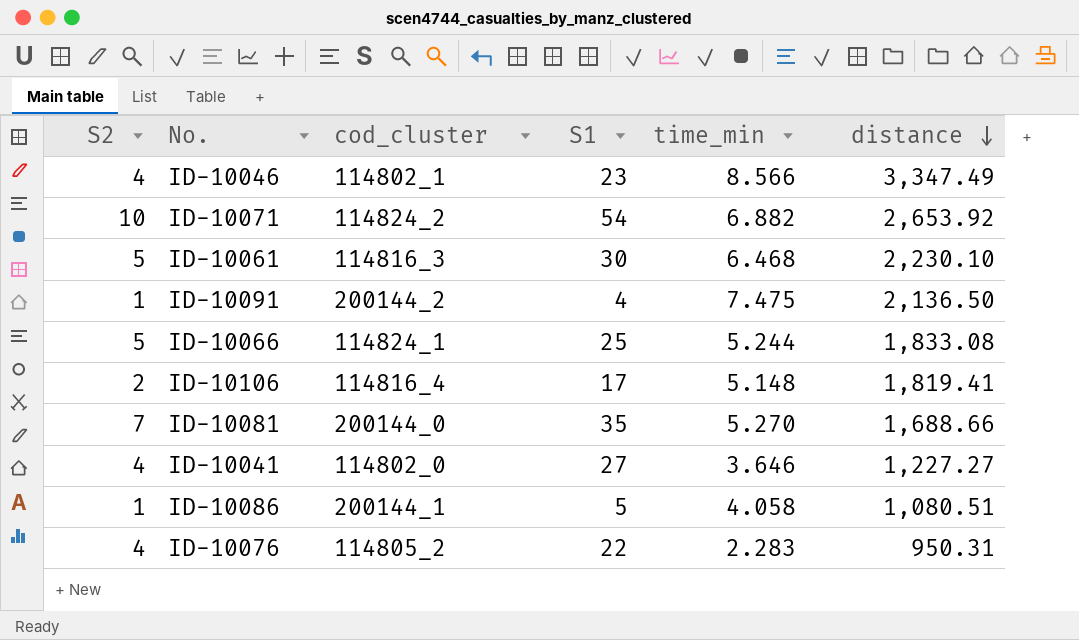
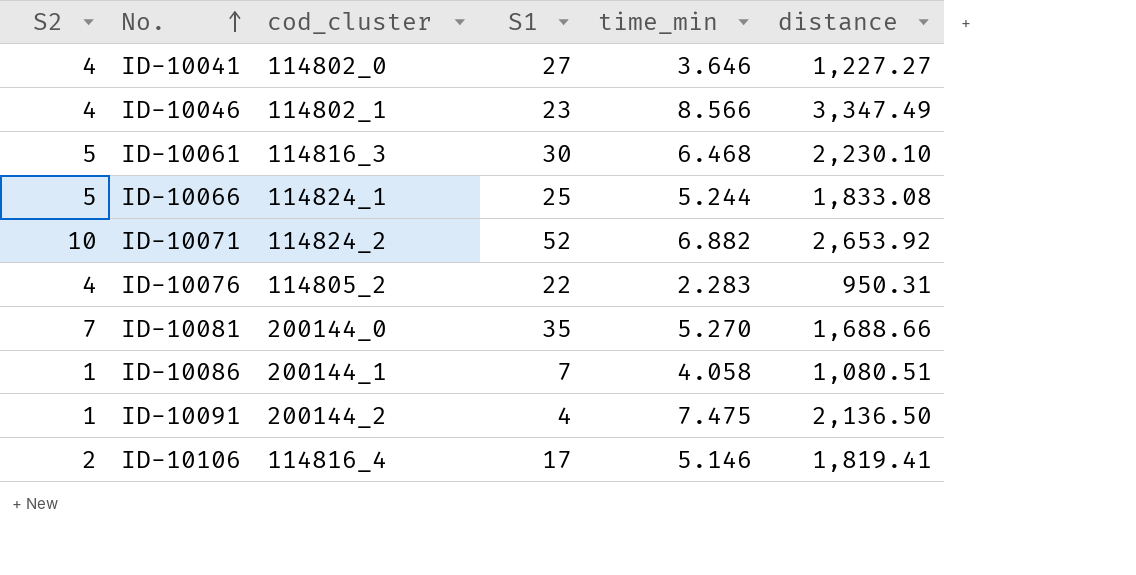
row order: distance descending -> No. ascending
ID-10071 | S1: 54 -> 52
ID-10086 | S1: 5 -> 7
ID-10106 | time_min: 5.148 -> 5.146

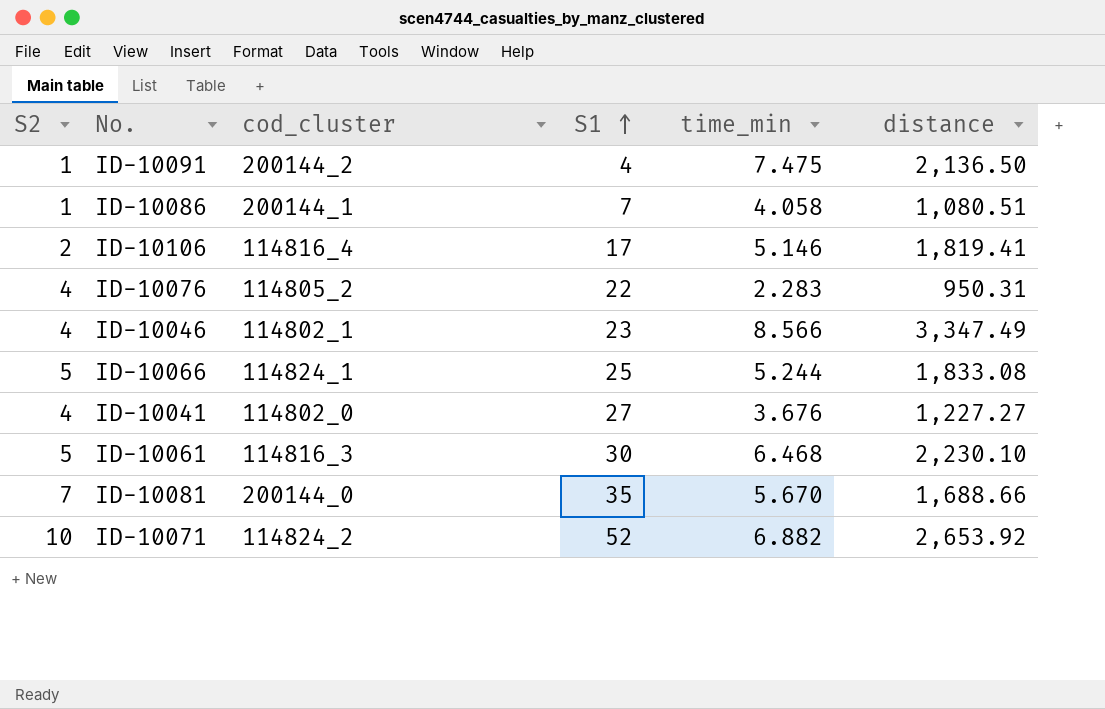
row order: No. ascending -> S1 ascending
ID-10041 | time_min: 3.646 -> 3.676
ID-10081 | time_min: 5.270 -> 5.670

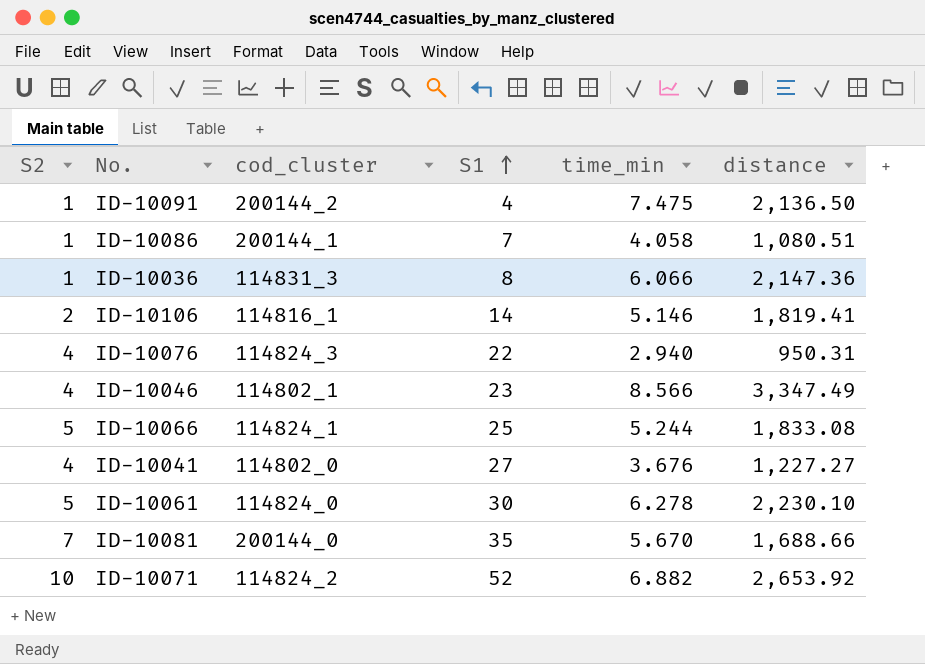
row ID-10036: none -> 1 | 114831_3 | 8 | 6.066 | 2,147.36
ID-10106 | cod_cluster: 114816_4 -> 114816_1
ID-10106 | S1: 17 -> 14
ID-10076 | cod_cluster: 114805_2 -> 114824_3
ID-10076 | time_min: 2.283 -> 2.940
ID-10061 | cod_cluster: 114816_3 -> 114824_0
ID-10061 | time_min: 6.468 -> 6.278

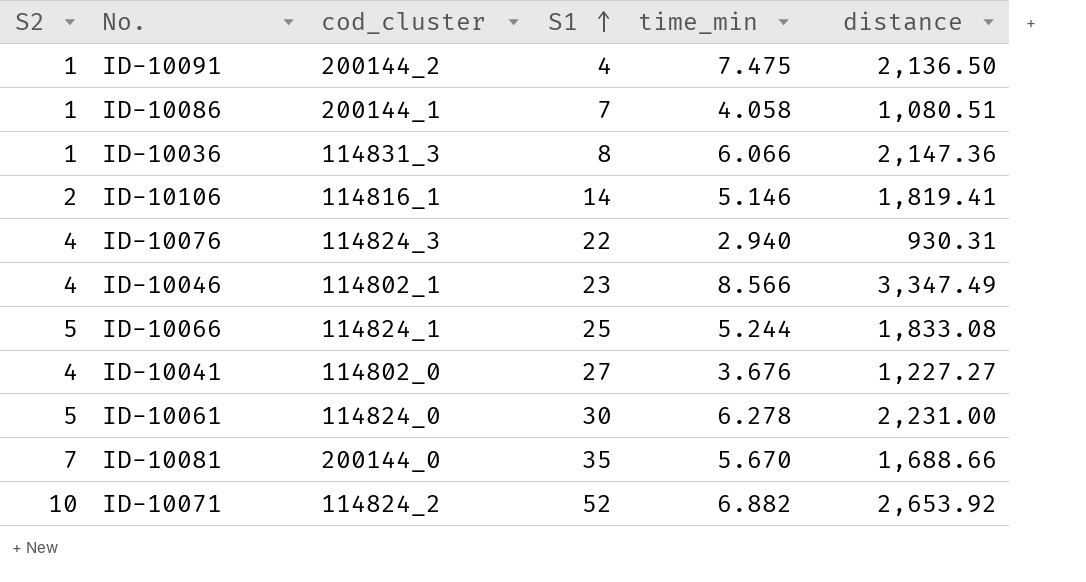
ID-10076 | distance: 950.31 -> 930.31
ID-10061 | distance: 2,230.10 -> 2,231.00

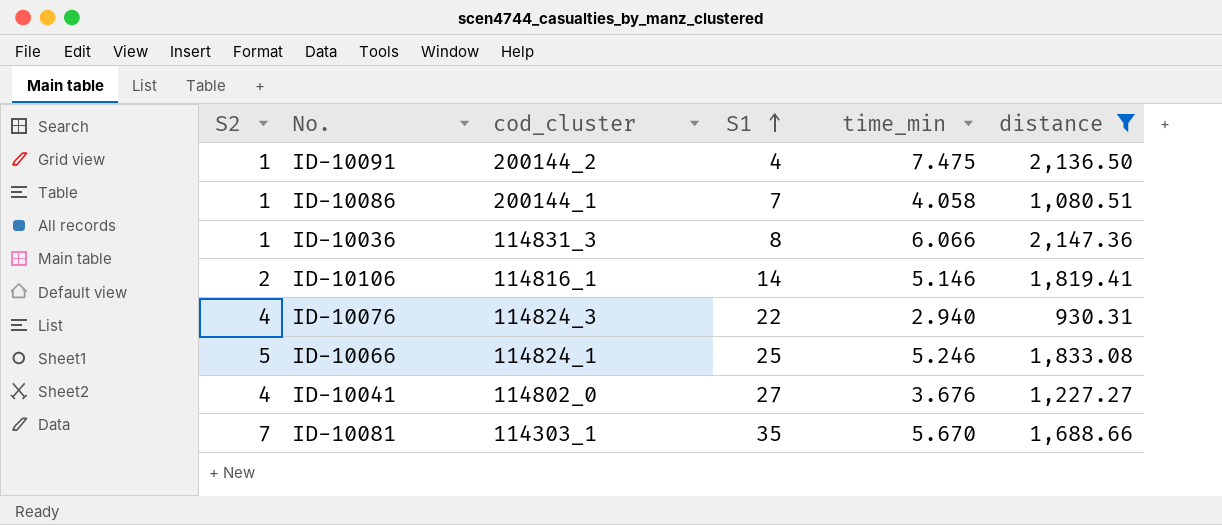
filter: none -> distance <= 2,147.36
ID-10066 | time_min: 5.244 -> 5.246
ID-10081 | cod_cluster: 200144_0 -> 114303_1

